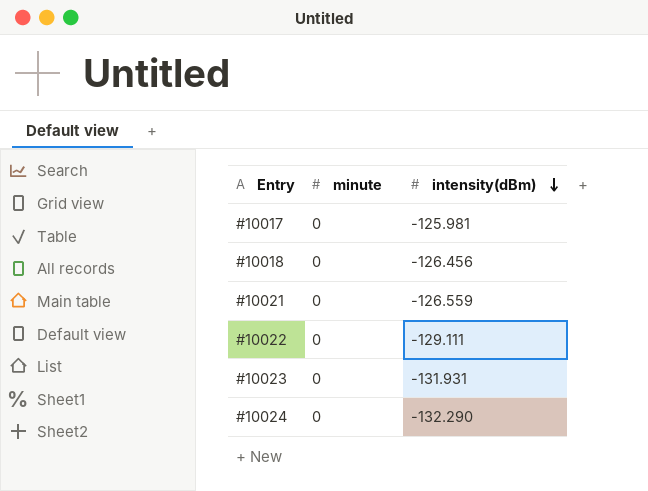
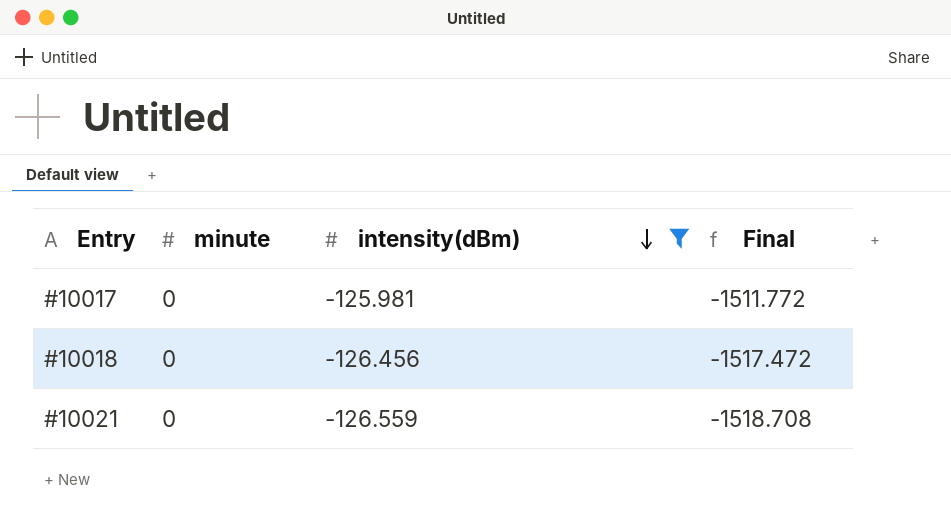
filter: none -> intensity(dBm) >= -126.559
column Final | formula: none -> [intensity(dBm)] * 12

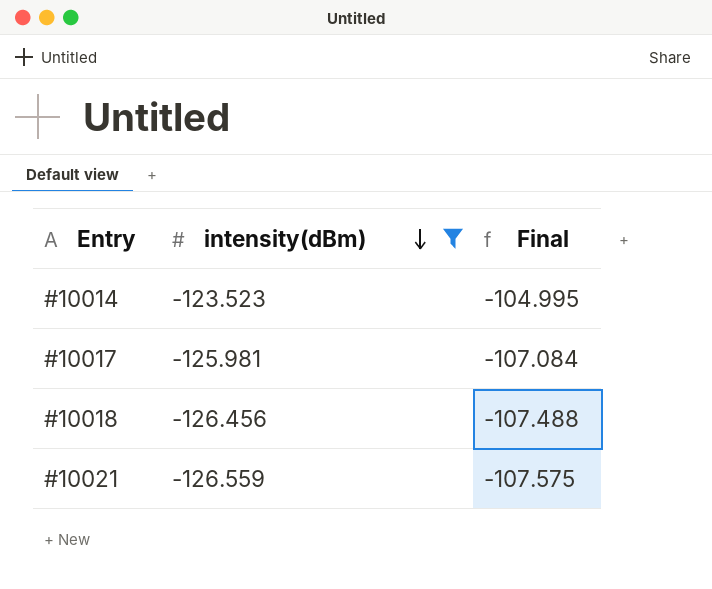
column minute | position: 2 -> none
column Final | formula: [intensity(dBm)] * 12 -> [intensity(dBm)] * 0.85
row #10014: none -> -123.523 | -104.995

